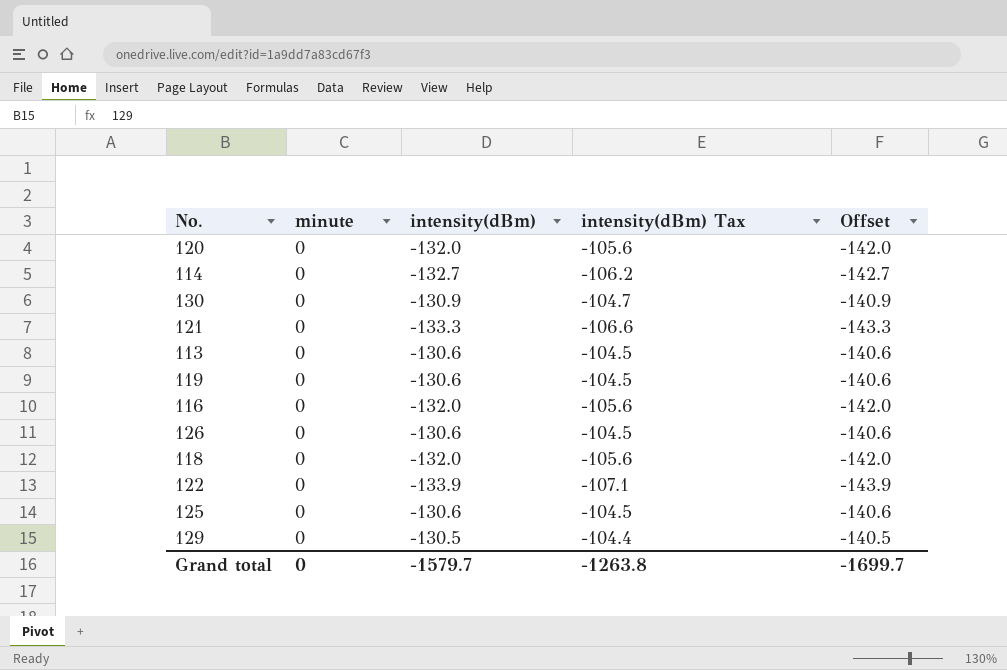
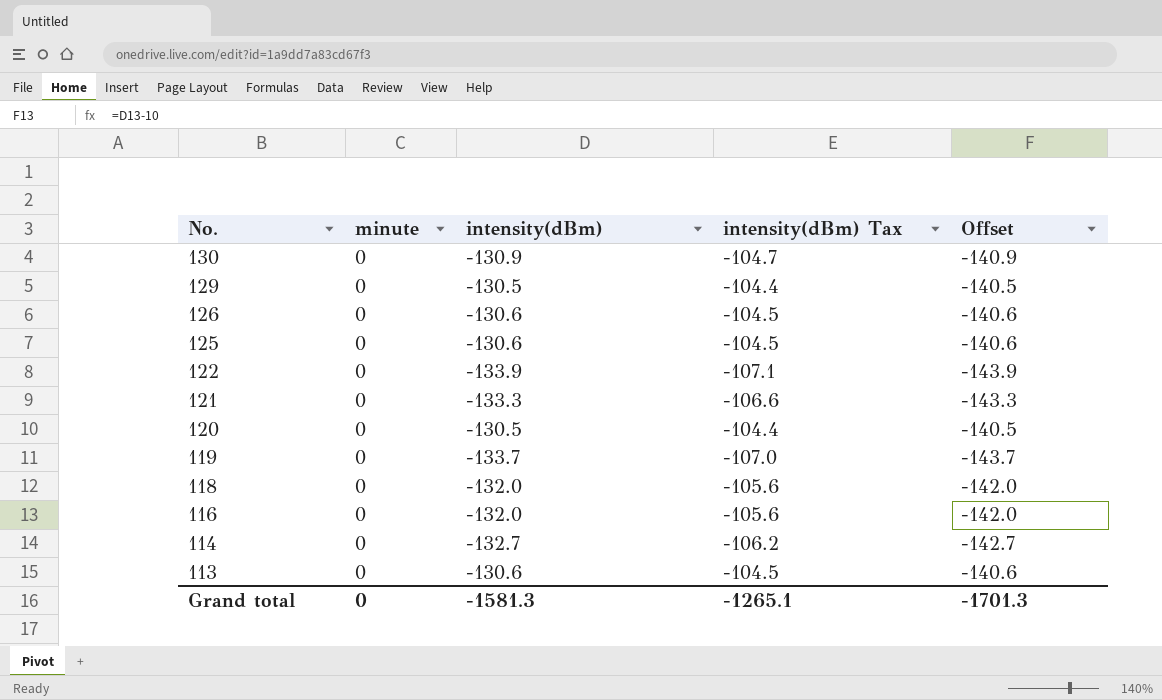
row order: none -> No. descending
120 | intensity(dBm): -132.0 -> -130.5
120 | intensity(dBm) Tax: -105.6 -> -104.4
120 | Offset: -142.0 -> -140.5
119 | intensity(dBm): -130.6 -> -133.7
119 | intensity(dBm) Tax: -104.5 -> -107.0
119 | Offset: -140.6 -> -143.7
Grand total | intensity(dBm): -1579.7 -> -1581.3
Grand total | intensity(dBm) Tax: -1263.8 -> -1265.1
Grand total | Offset: -1699.7 -> -1701.3

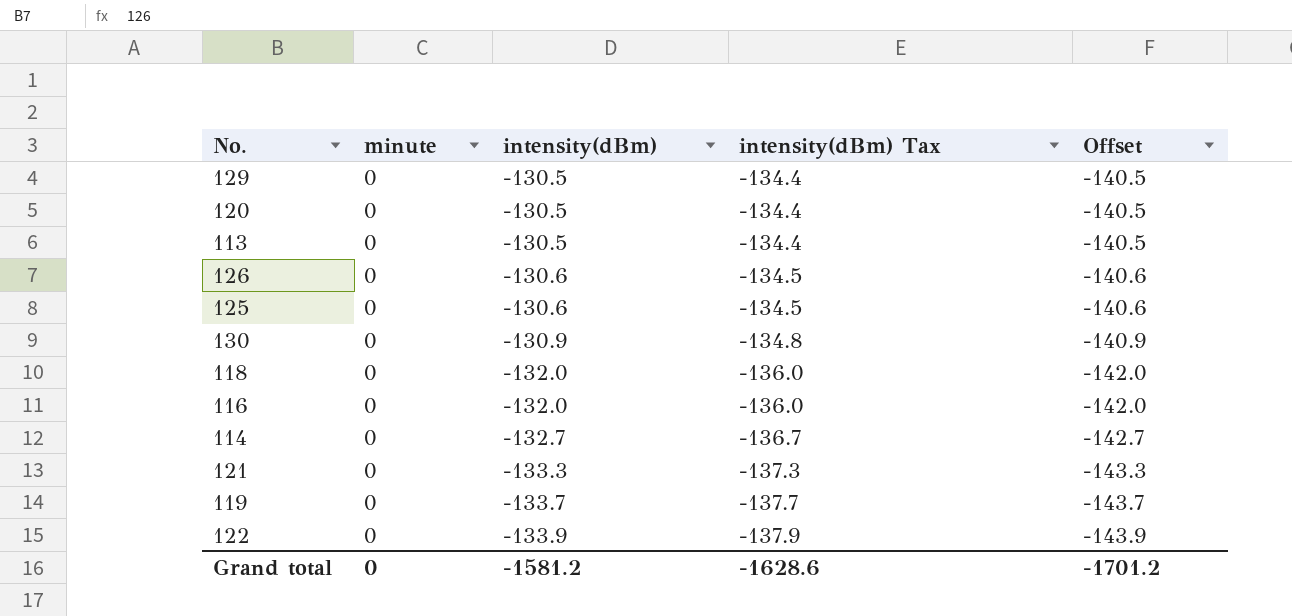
row order: No. descending -> intensity(dBm) descending
column intensity(dBm) Tax | formula: [intensity(dBm)] * 0.8 -> [intensity(dBm)] * 1.03
113 | intensity(dBm): -130.6 -> -130.5
113 | Offset: -140.6 -> -140.5
Grand total | intensity(dBm): -1581.3 -> -1581.2
Grand total | intensity(dBm) Tax: -1265.1 -> -1628.6
Grand total | Offset: -1701.3 -> -1701.2

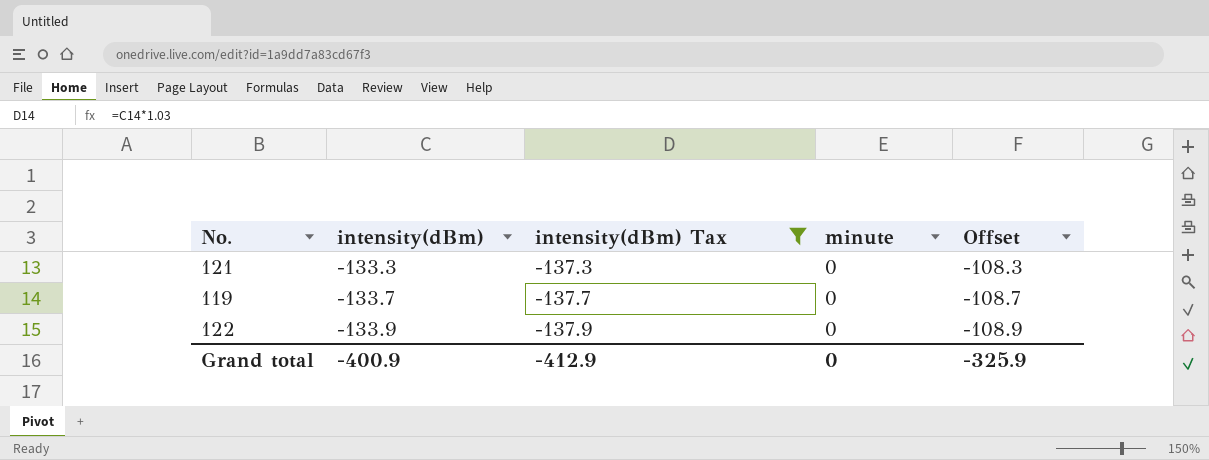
filter: none -> intensity(dBm) Tax <= -137.3
column minute | position: 2 -> 4
column Offset | formula: [intensity(dBm)] - 10 -> [intensity(dBm)] + 25
Grand total | intensity(dBm): -1581.2 -> -400.9
Grand total | intensity(dBm) Tax: -1628.6 -> -412.9
Grand total | Offset: -1701.2 -> -325.9

